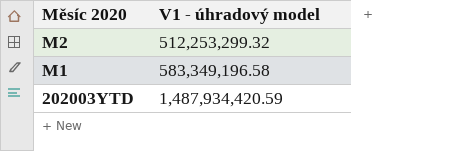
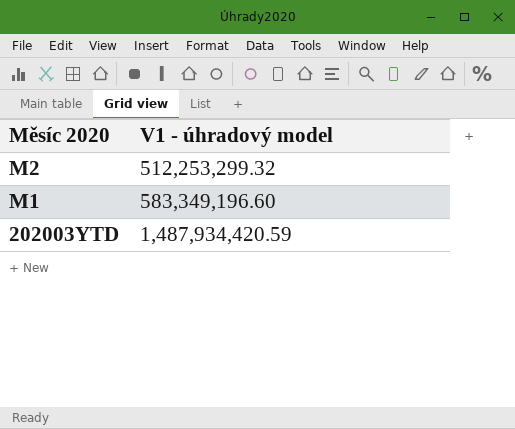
M1 | V1 - úhradový model: 583,349,196.58 -> 583,349,196.60

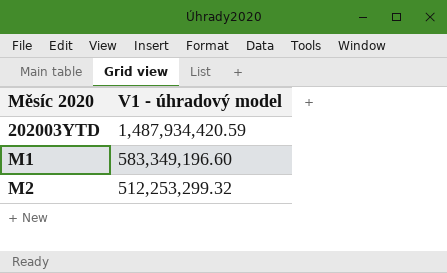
row order: Měsíc 2020 descending -> Měsíc 2020 ascending

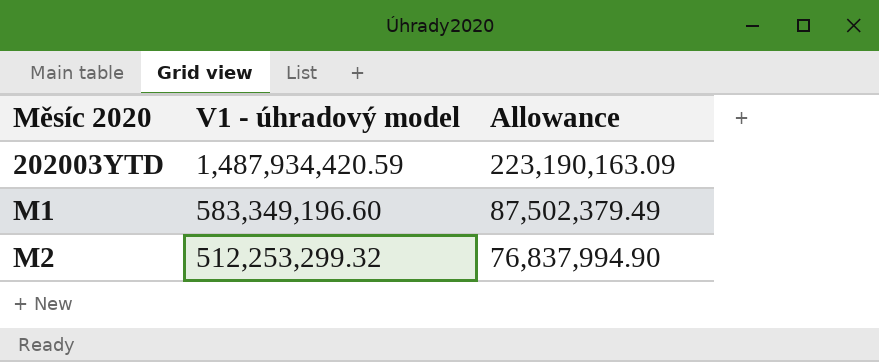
column Allowance | formula: none -> [V1 - úhradový model] * 0.15

